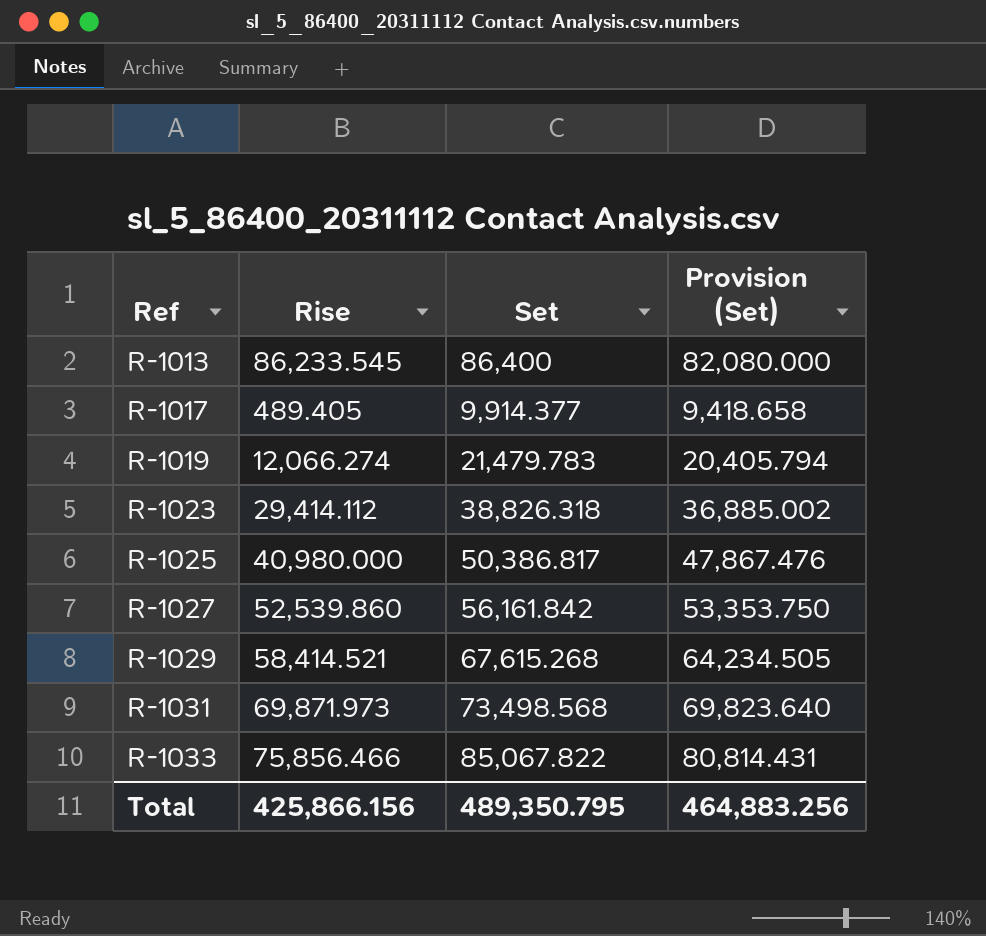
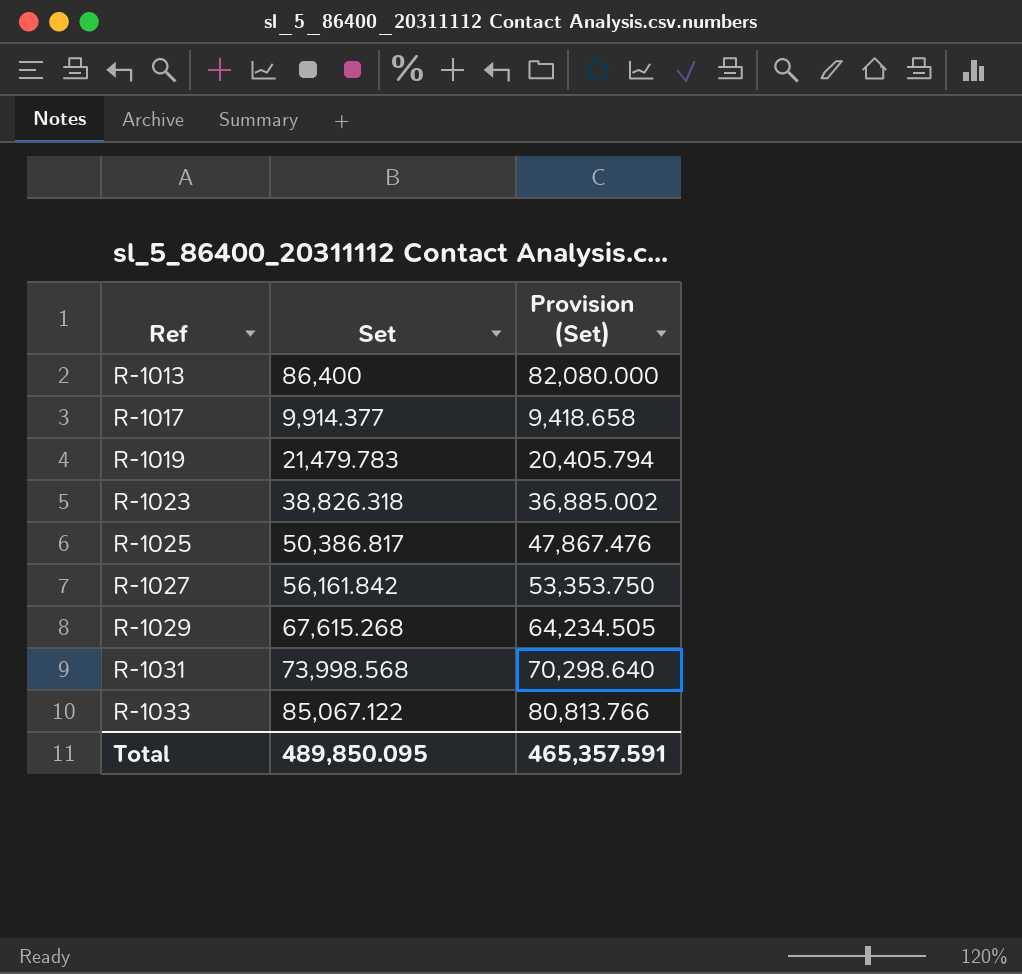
column Rise | position: 2 -> none
R-1031 | Set: 73,498.568 -> 73,998.568
R-1031 | Provision (Set): 69,823.640 -> 70,298.640
R-1033 | Set: 85,067.822 -> 85,067.122
R-1033 | Provision (Set): 80,814.431 -> 80,813.766
Total | Set: 489,350.795 -> 489,850.095
Total | Provision (Set): 464,883.256 -> 465,357.591

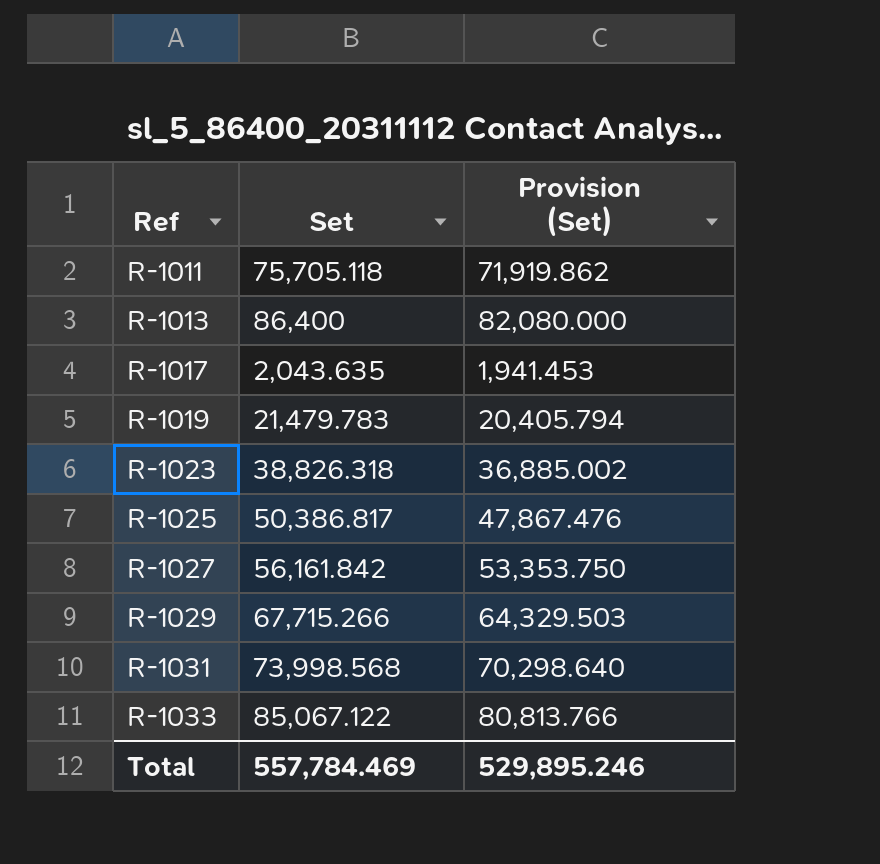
row R-1011: none -> 75,705.118 | 71,919.862
R-1017 | Set: 9,914.377 -> 2,043.635
R-1017 | Provision (Set): 9,418.658 -> 1,941.453
R-1029 | Set: 67,615.268 -> 67,715.266
R-1029 | Provision (Set): 64,234.505 -> 64,329.503
Total | Set: 489,850.095 -> 557,784.469
Total | Provision (Set): 465,357.591 -> 529,895.246

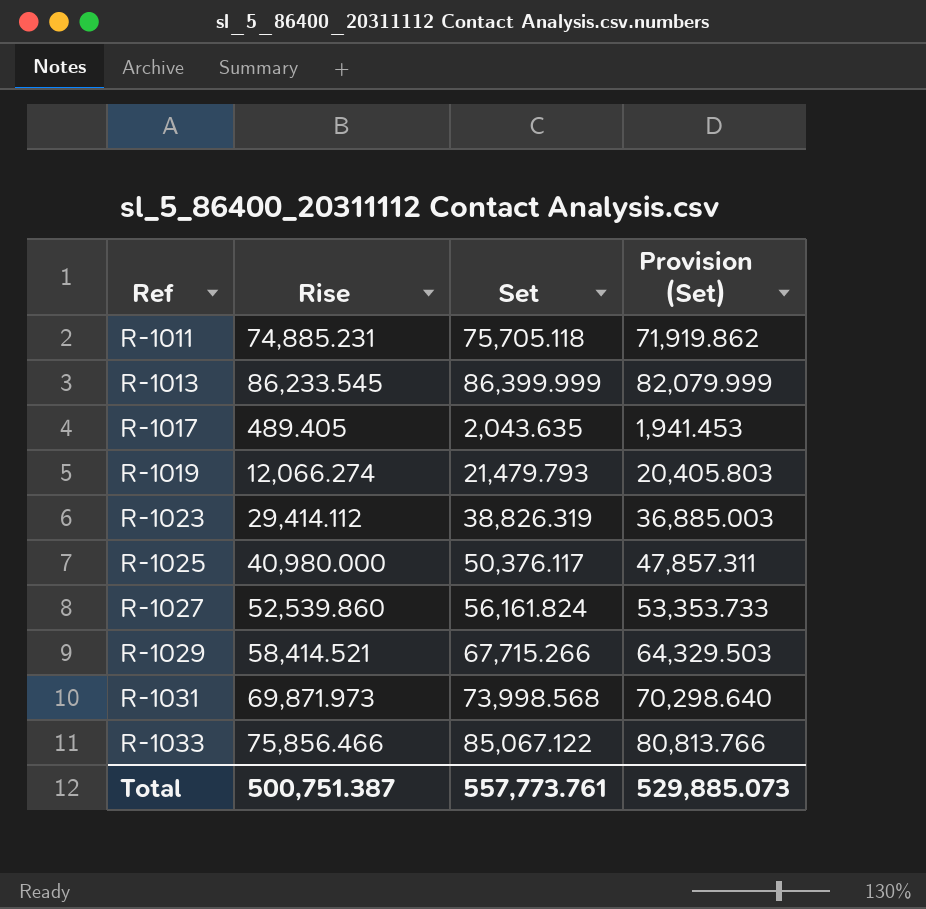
column Rise | position: none -> 2
R-1013 | Set: 86,400 -> 86,399.999
R-1013 | Provision (Set): 82,080.000 -> 82,079.999
R-1019 | Set: 21,479.783 -> 21,479.793
R-1019 | Provision (Set): 20,405.794 -> 20,405.803
R-1023 | Set: 38,826.318 -> 38,826.319
R-1023 | Provision (Set): 36,885.002 -> 36,885.003
R-1025 | Set: 50,386.817 -> 50,376.117
R-1025 | Provision (Set): 47,867.476 -> 47,857.311
R-1027 | Set: 56,161.842 -> 56,161.824
R-1027 | Provision (Set): 53,353.750 -> 53,353.733
Total | Set: 557,784.469 -> 557,773.761
Total | Provision (Set): 529,895.246 -> 529,885.073

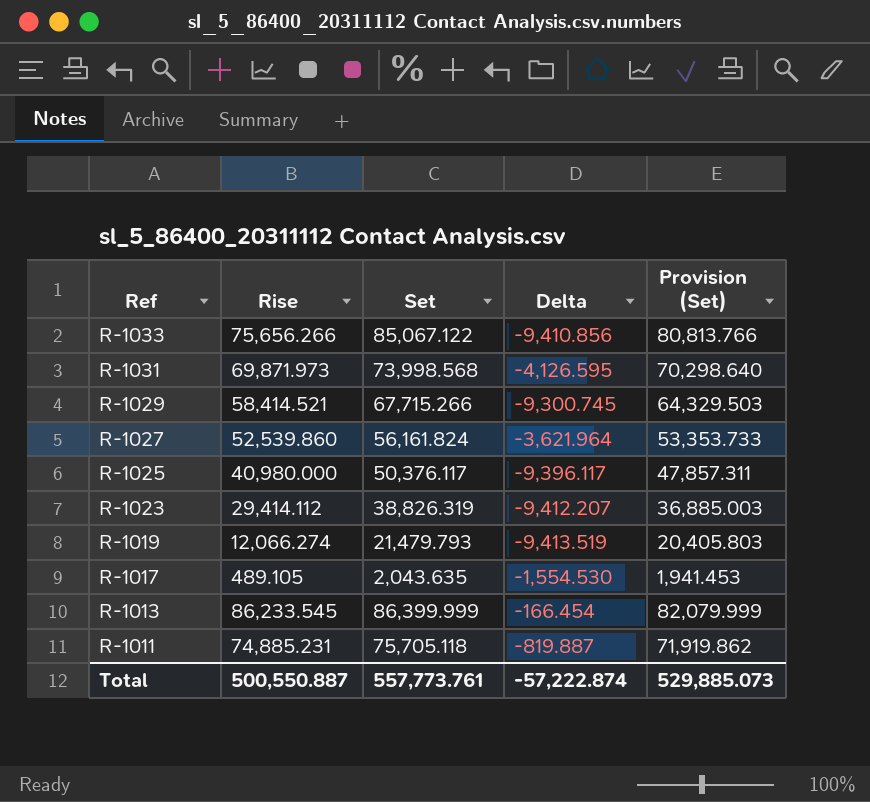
row order: Ref ascending -> Ref descending
column Delta | formula: none -> [Rise] - [Set]
R-1033 | Rise: 75,856.466 -> 75,656.266
R-1017 | Rise: 489.405 -> 489.105
Total | Rise: 500,751.387 -> 500,550.887

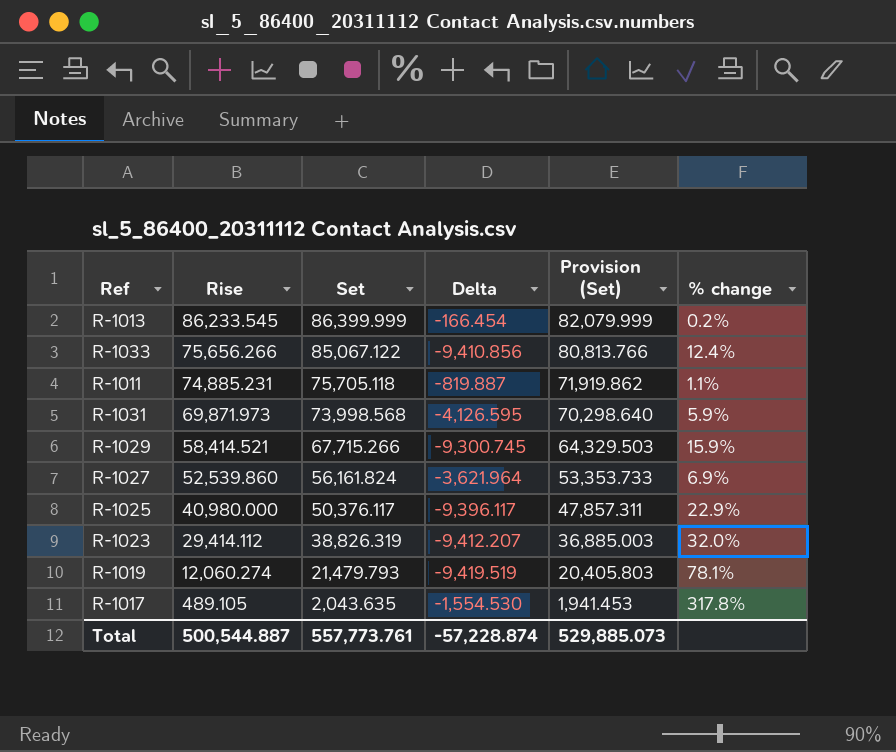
row order: Ref descending -> Rise descending
column % change | formula: none -> ([Set] - [Rise]) / [Rise]
R-1019 | Rise: 12,066.274 -> 12,060.274
R-1019 | Delta: -9,413.519 -> -9,419.519
Total | Rise: 500,550.887 -> 500,544.887
Total | Delta: -57,222.874 -> -57,228.874

